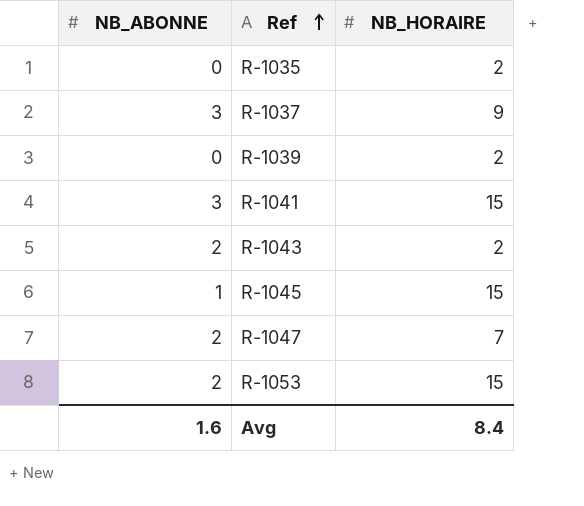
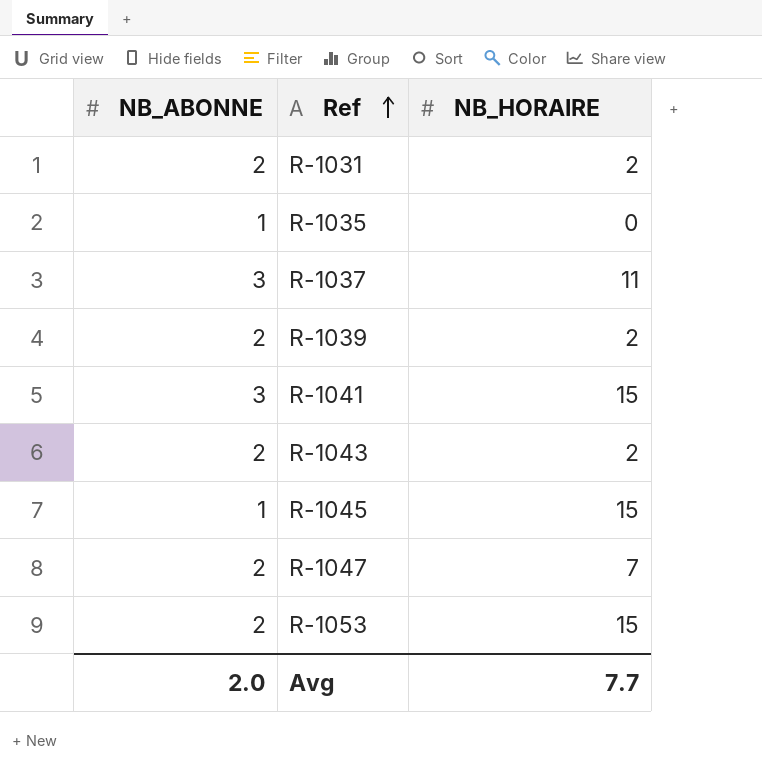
row R-1031: none -> 2 | 2
R-1035 | NB_ABONNE: 0 -> 1
R-1035 | NB_HORAIRE: 2 -> 0
R-1037 | NB_HORAIRE: 9 -> 11
R-1039 | NB_ABONNE: 0 -> 2
Avg | NB_ABONNE: 1.6 -> 2.0
Avg | NB_HORAIRE: 8.4 -> 7.7

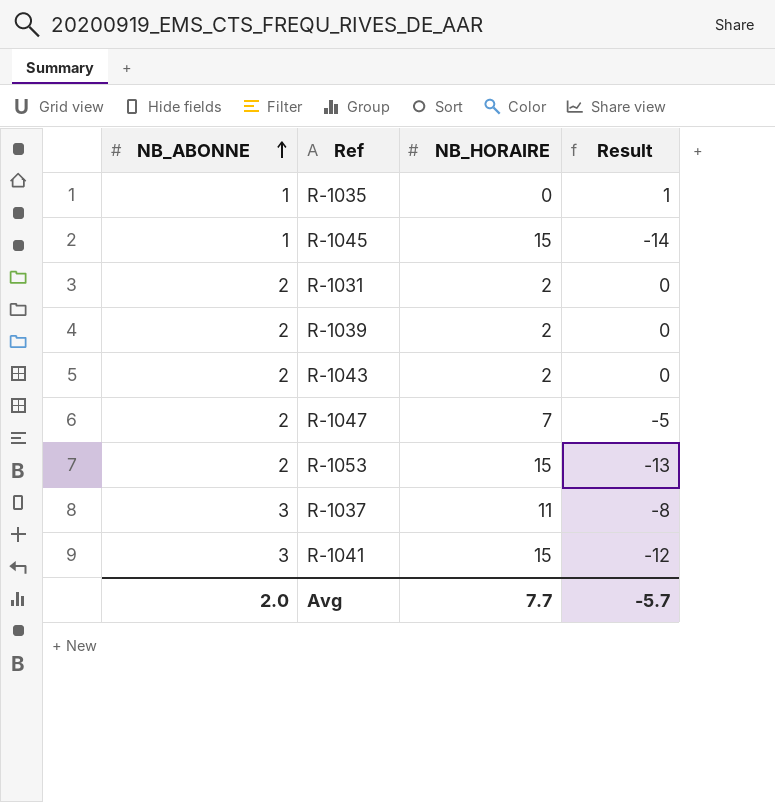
row order: Ref ascending -> NB_ABONNE ascending
column Result | formula: none -> [NB_ABONNE] - [NB_HORAIRE]

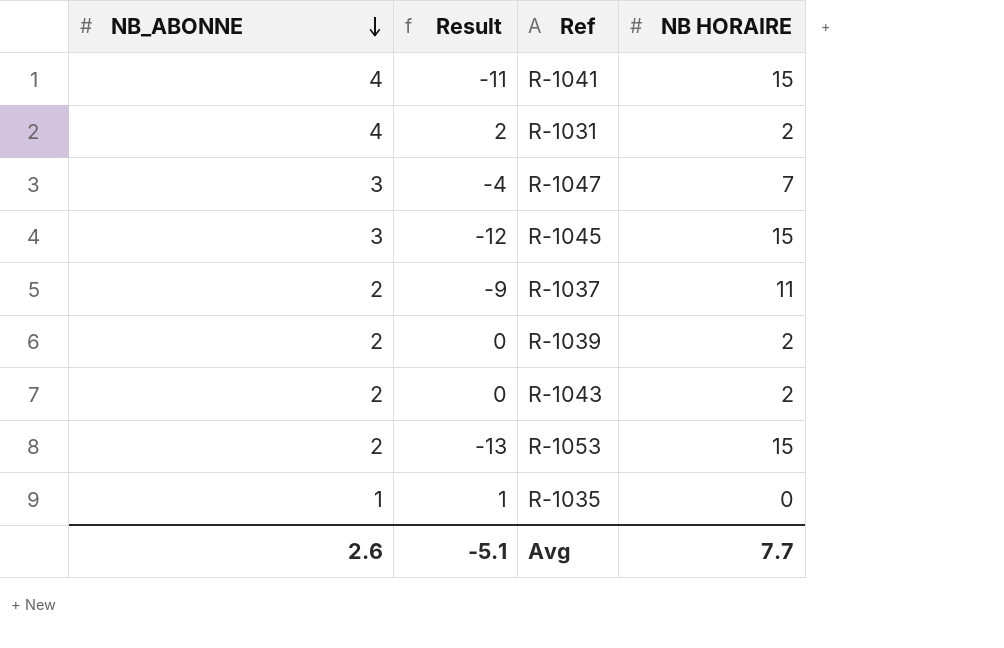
row order: NB_ABONNE ascending -> NB_ABONNE descending
column Result | position: 4 -> 2
column name: NB_HORAIRE -> NB HORAIRE
R-1041 | NB_ABONNE: 3 -> 4
R-1041 | Result: -12 -> -11
R-1031 | NB_ABONNE: 2 -> 4
R-1031 | Result: 0 -> 2
R-1047 | NB_ABONNE: 2 -> 3
R-1047 | Result: -5 -> -4
R-1045 | NB_ABONNE: 1 -> 3
R-1045 | Result: -14 -> -12
R-1037 | NB_ABONNE: 3 -> 2
R-1037 | Result: -8 -> -9
Avg | NB_ABONNE: 2.0 -> 2.6
Avg | Result: -5.7 -> -5.1

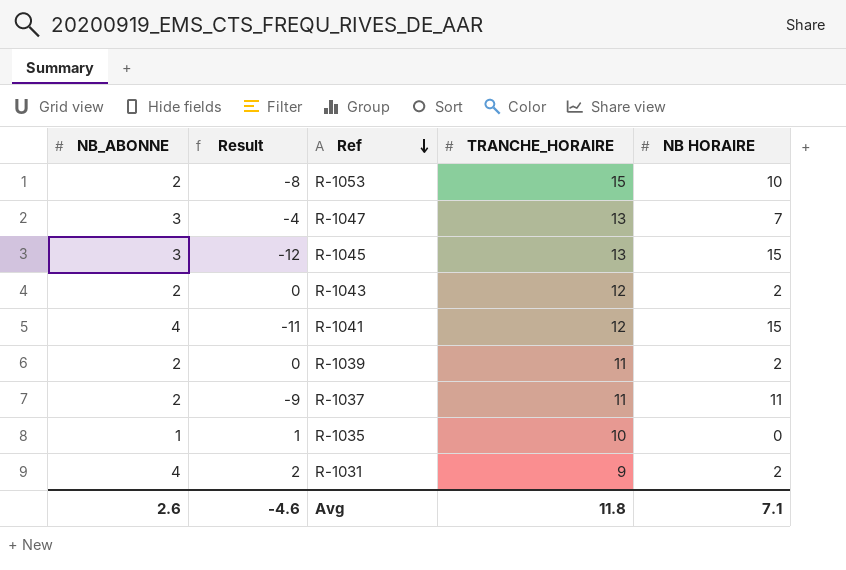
row order: NB_ABONNE descending -> Ref descending
column TRANCHE_HORAIRE | position: none -> 4
R-1053 | Result: -13 -> -8
R-1053 | NB HORAIRE: 15 -> 10
Avg | Result: -5.1 -> -4.6
Avg | NB HORAIRE: 7.7 -> 7.1

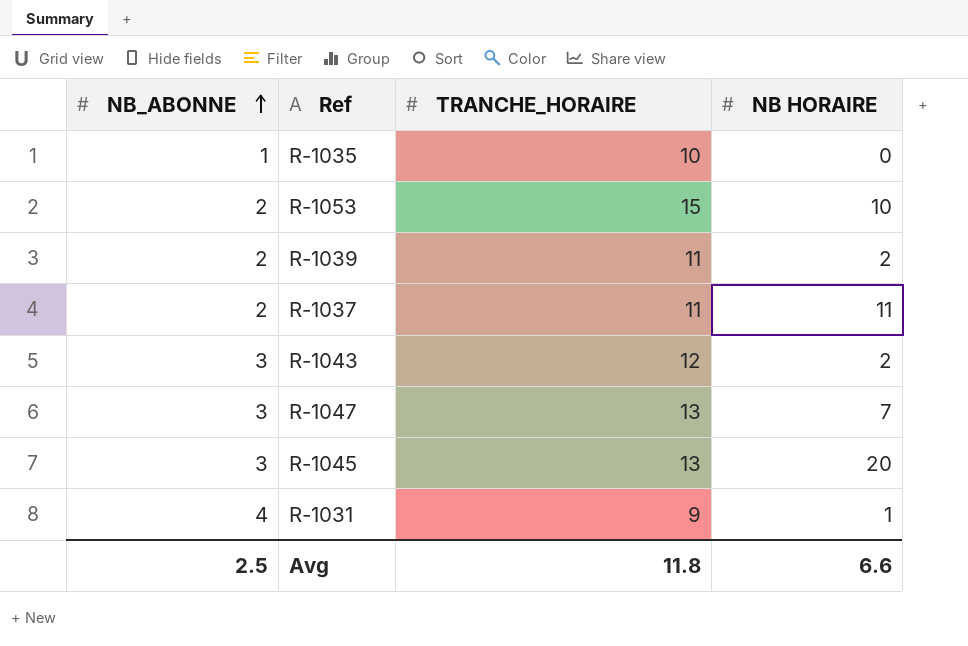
row order: Ref descending -> NB_ABONNE ascending
column Result | formula: [NB_ABONNE] - [NB HORAIRE] -> none
row R-1041: 4 | -11 | 12 | 15 -> none
R-1043 | NB_ABONNE: 2 -> 3
R-1045 | NB HORAIRE: 15 -> 20
R-1031 | NB HORAIRE: 2 -> 1
Avg | NB_ABONNE: 2.6 -> 2.5
Avg | NB HORAIRE: 7.1 -> 6.6

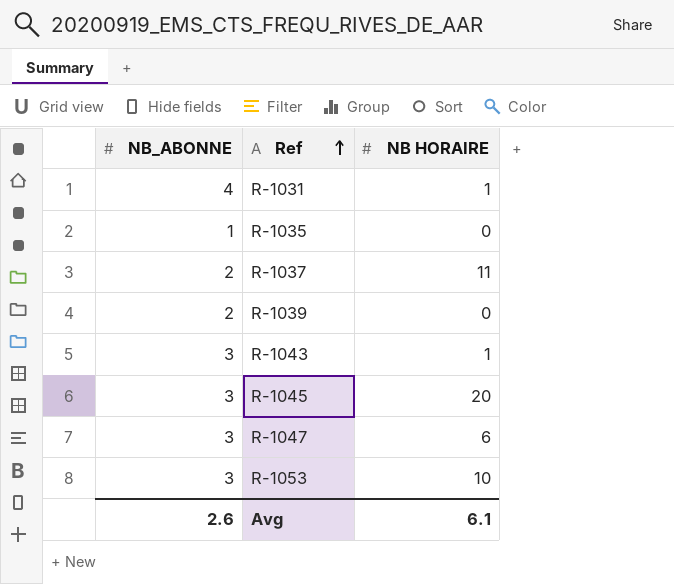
row order: NB_ABONNE ascending -> Ref ascending
column TRANCHE_HORAIRE | position: 3 -> none
R-1039 | NB HORAIRE: 2 -> 0
R-1043 | NB HORAIRE: 2 -> 1
R-1047 | NB HORAIRE: 7 -> 6
R-1053 | NB_ABONNE: 2 -> 3
Avg | NB_ABONNE: 2.5 -> 2.6
Avg | NB HORAIRE: 6.6 -> 6.1

